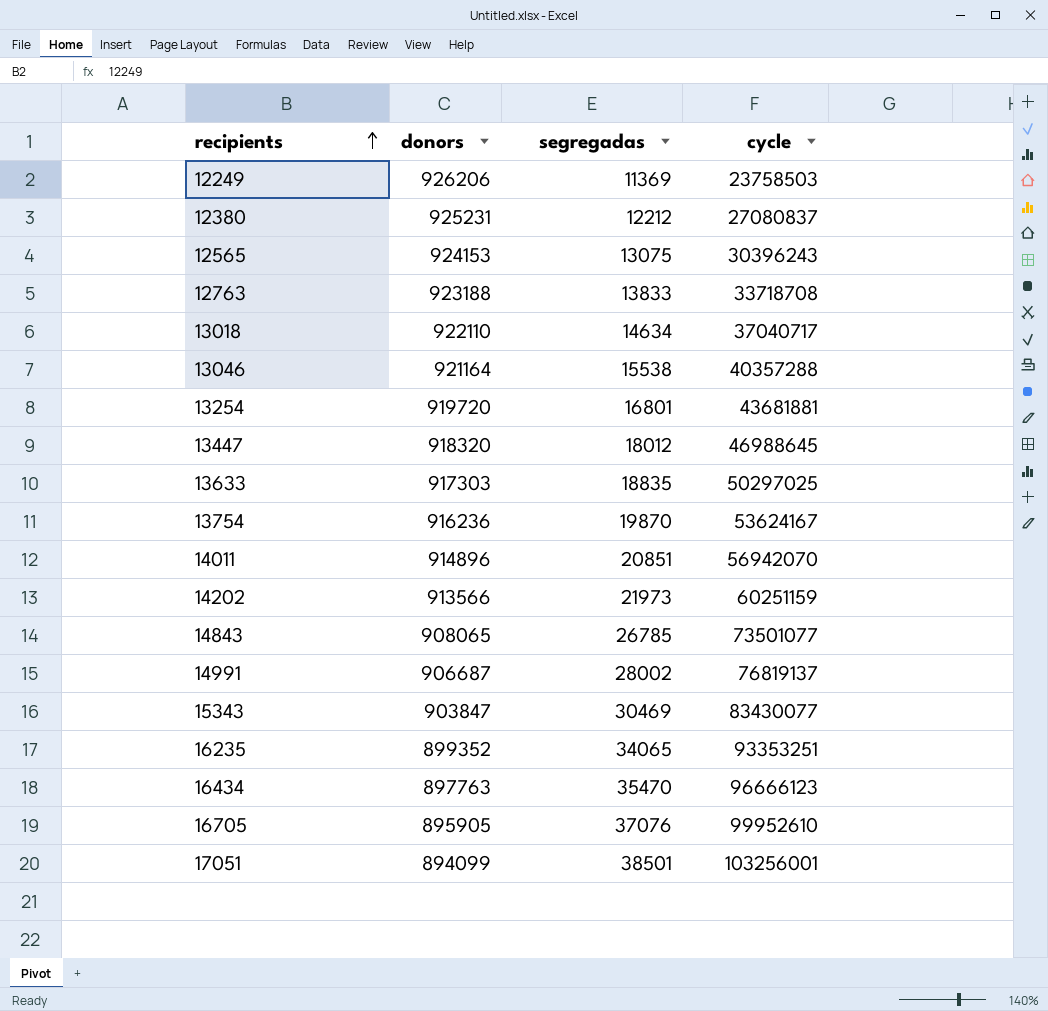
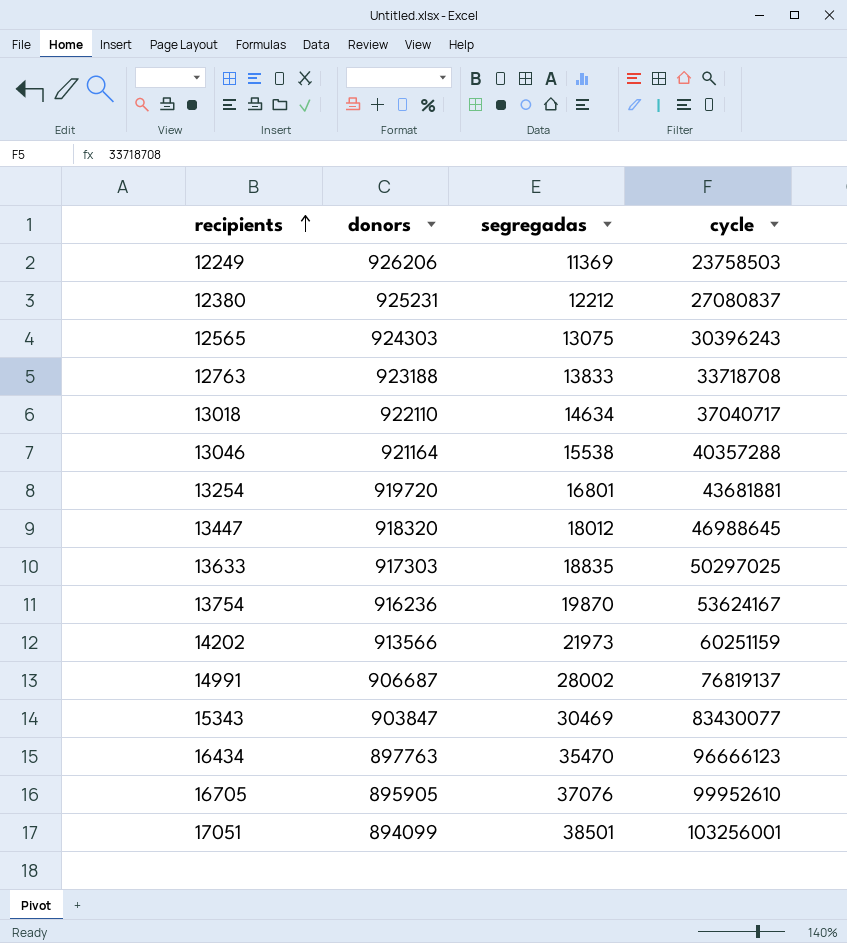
row 14011: 914896 | 20851 | 56942070 -> none
row 14843: 908065 | 26785 | 73501077 -> none
row 16235: 899352 | 34065 | 93353251 -> none
12565 | donors: 924153 -> 924303

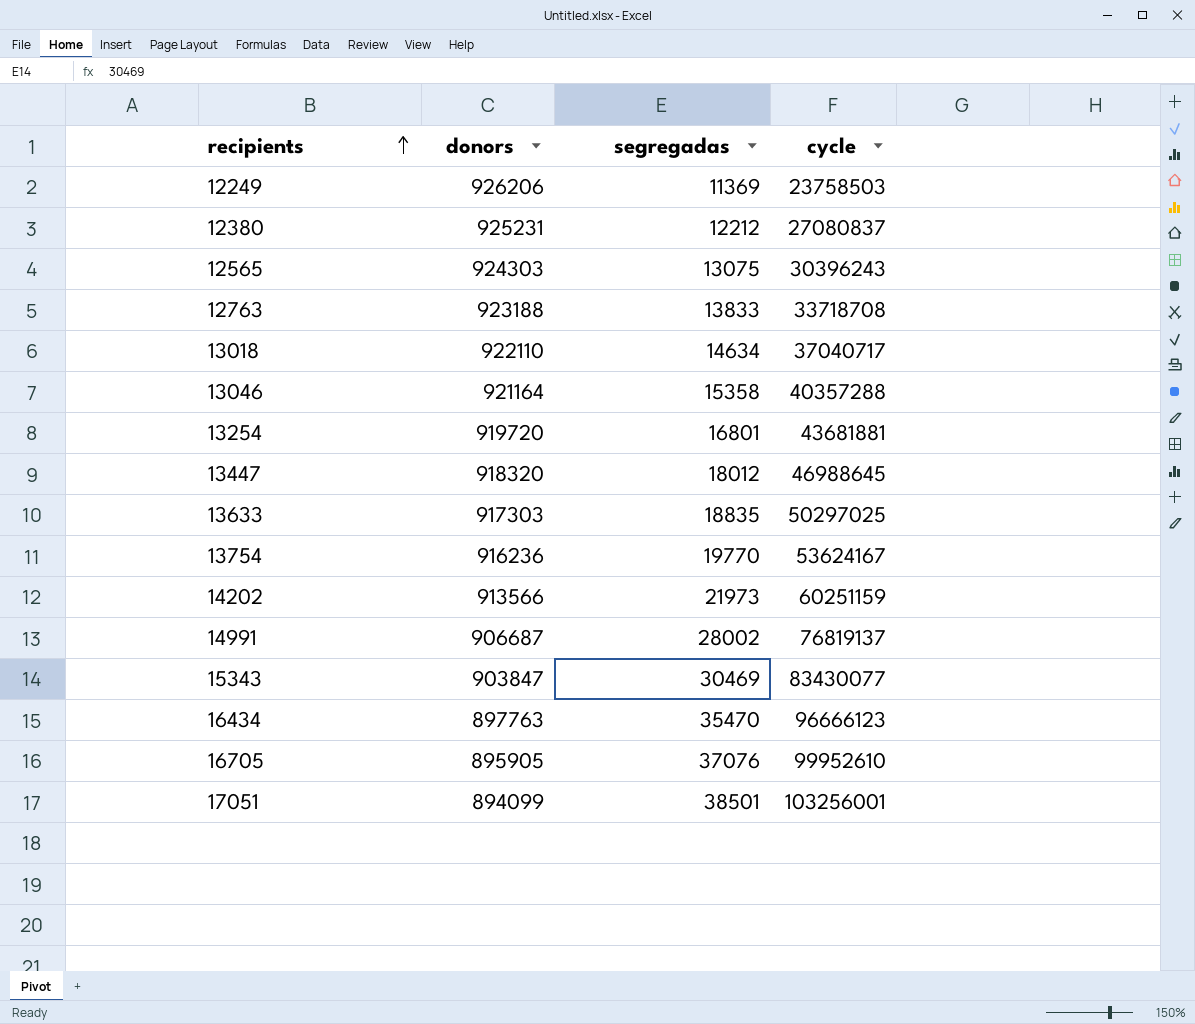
13046 | segregadas: 15538 -> 15358
13754 | segregadas: 19870 -> 19770

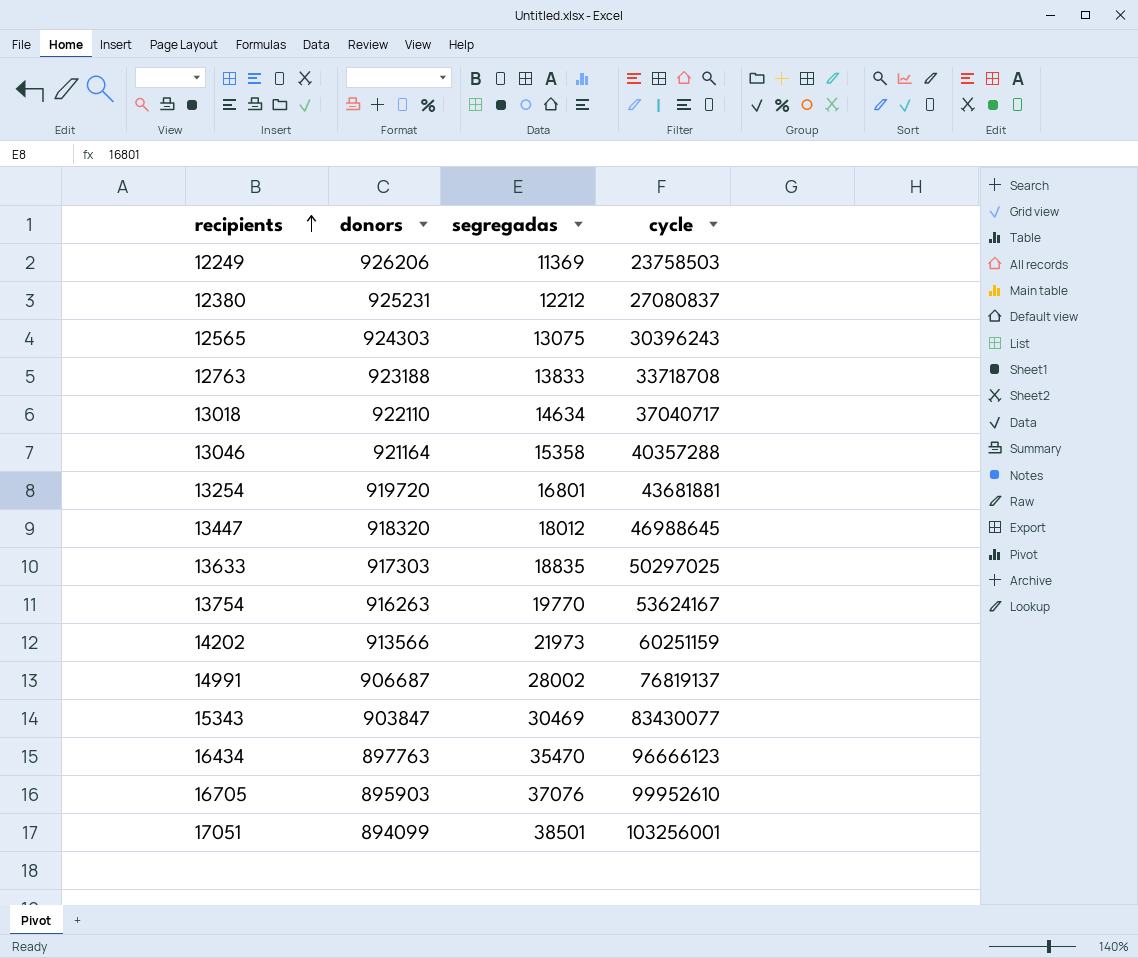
13754 | donors: 916236 -> 916263
16705 | donors: 895905 -> 895903

